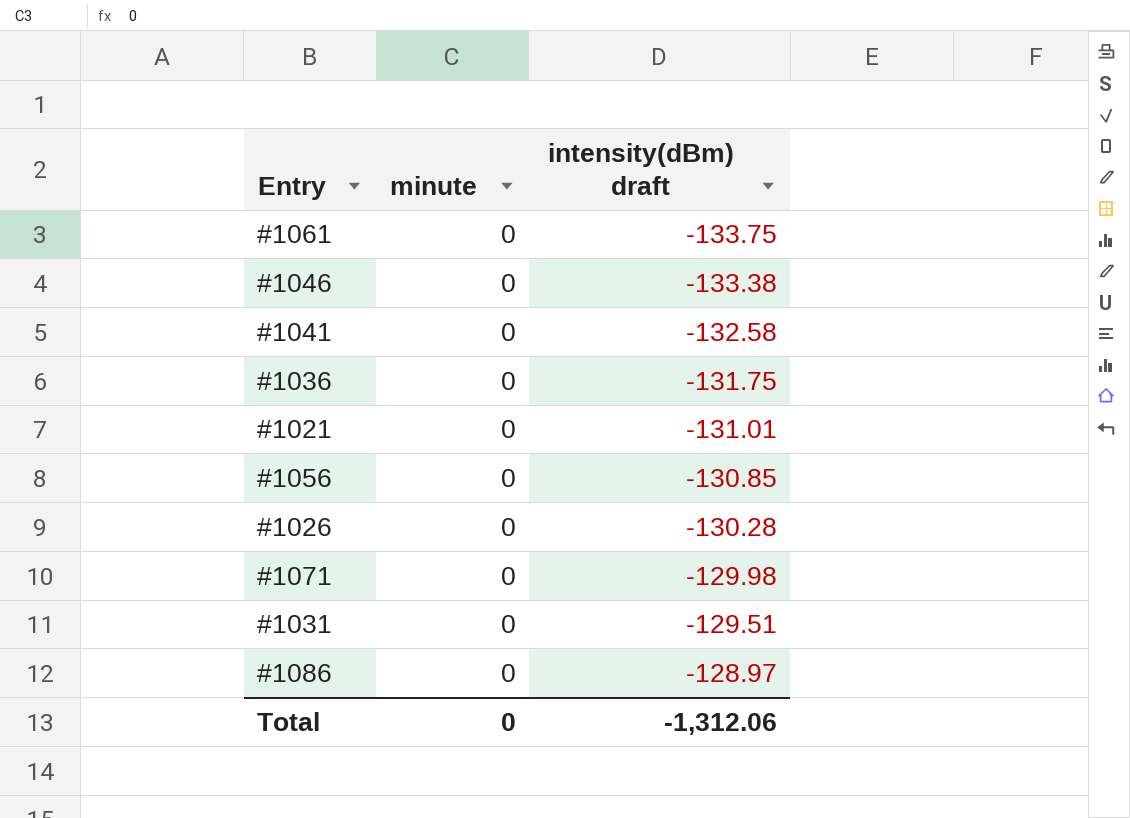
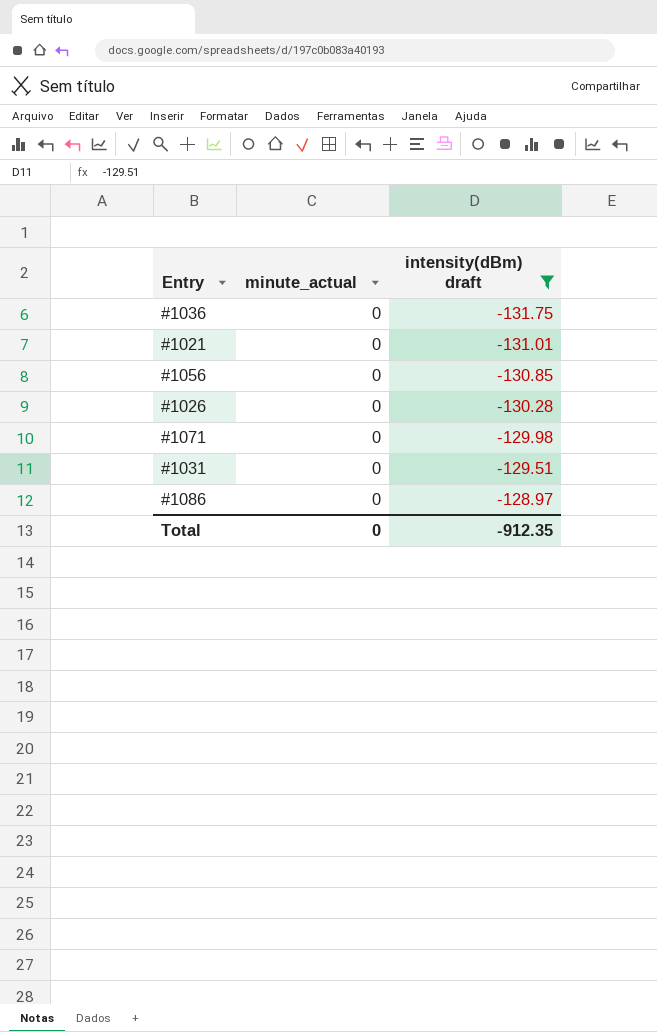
filter: none -> intensity(dBm) draft >= -131.75
column name: minute -> minute_actual
Total | intensity(dBm) draft: -1,312.06 -> -912.35

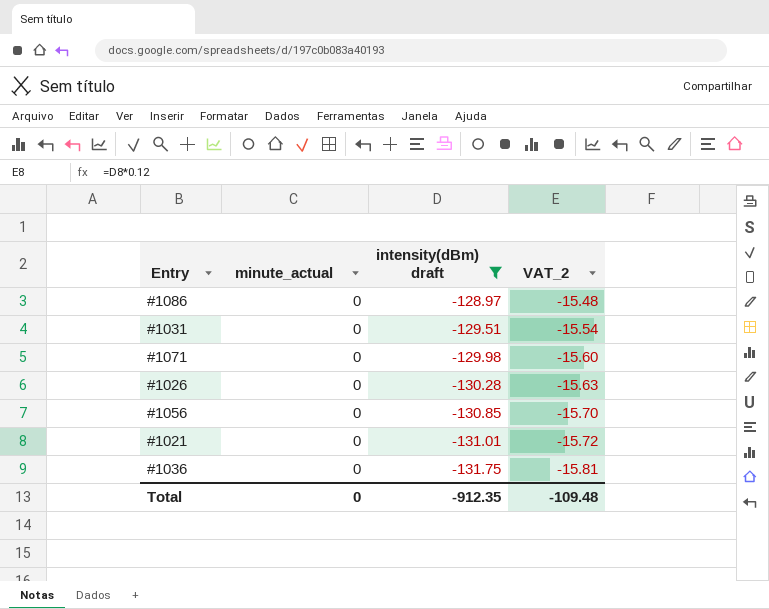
row order: intensity(dBm) draft ascending -> intensity(dBm) draft descending
column VAT_2 | formula: none -> [intensity(dBm) draft] * 0.12

